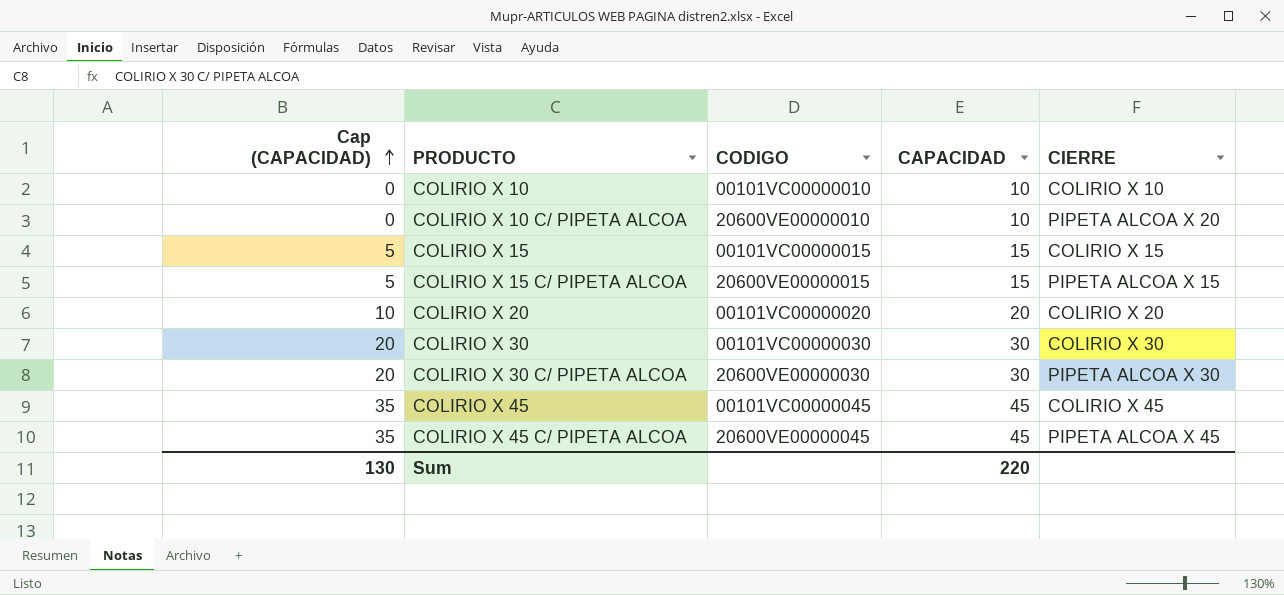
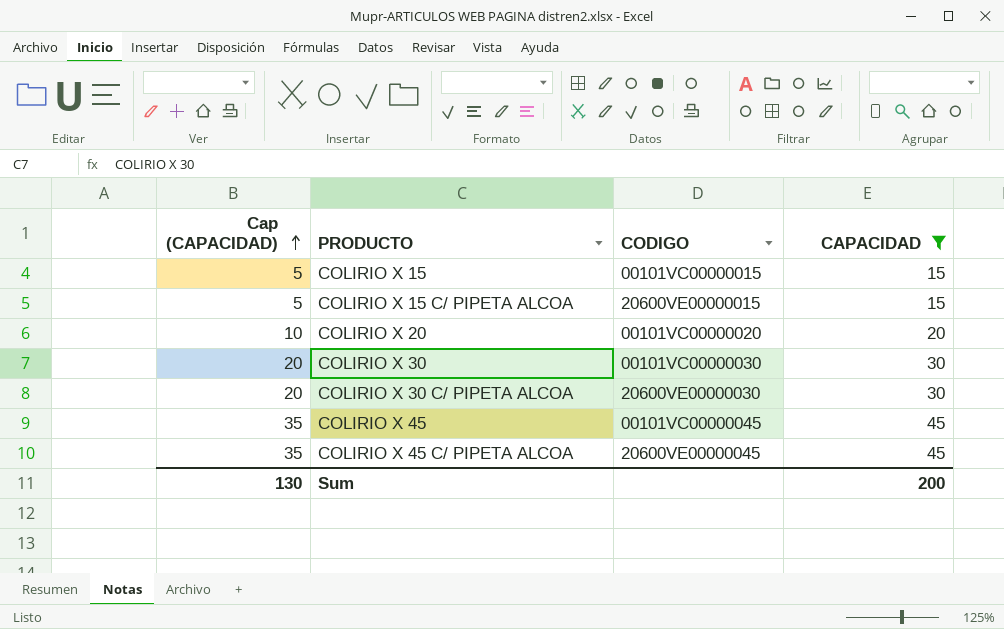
filter: none -> CAPACIDAD != 10
column CIERRE | position: 5 -> none
Sum | CAPACIDAD: 220 -> 200

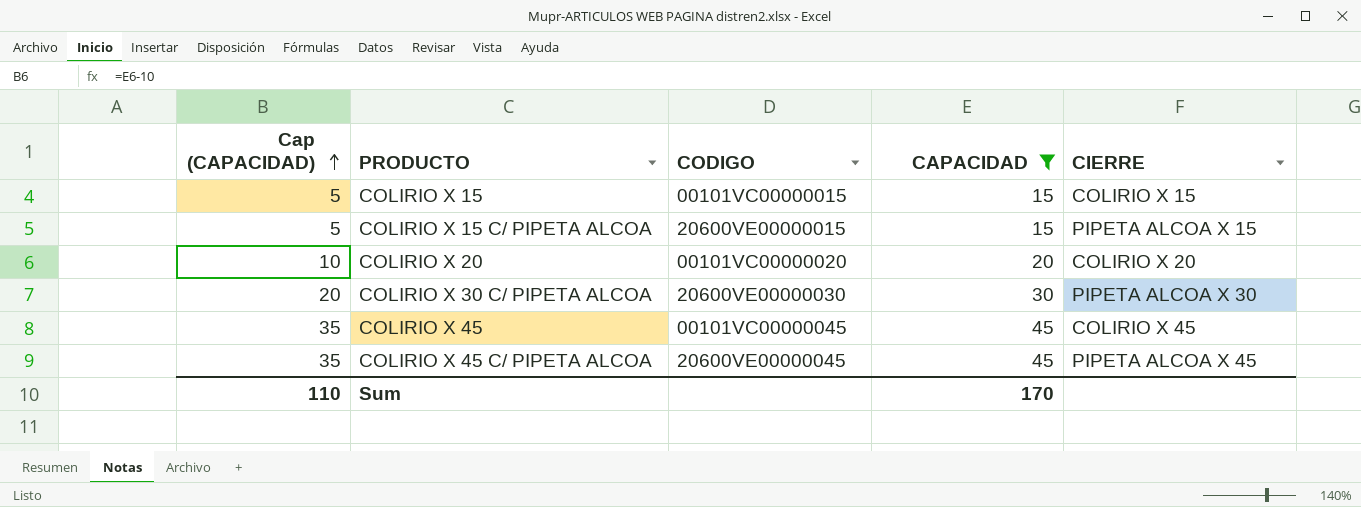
column CIERRE | position: none -> 5
row COLIRIO X 30: 20 | 00101VC00000030 | 30 -> none
Sum | Cap (CAPACIDAD): 130 -> 110
Sum | CAPACIDAD: 200 -> 170

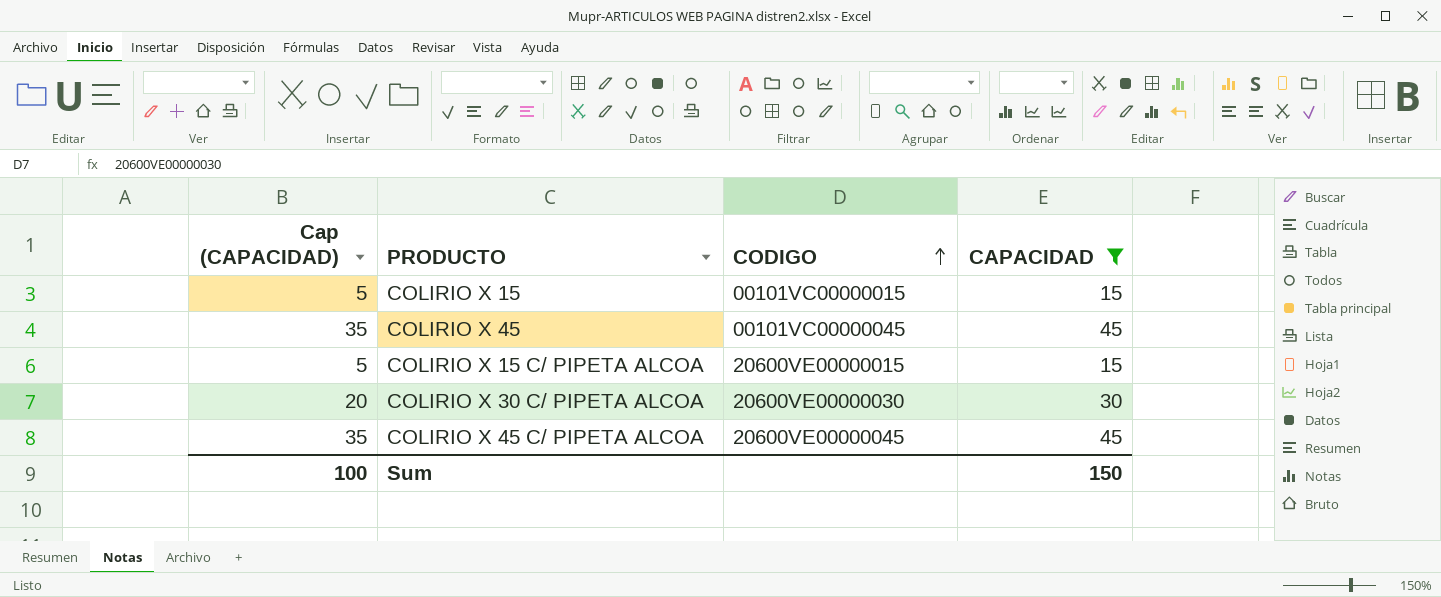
row order: Cap (CAPACIDAD) ascending -> CODIGO ascending
column CIERRE | position: 5 -> none
row COLIRIO X 20: 10 | 00101VC00000020 | 20 | COLIRIO X 20 -> none
Sum | Cap (CAPACIDAD): 110 -> 100
Sum | CAPACIDAD: 170 -> 150

